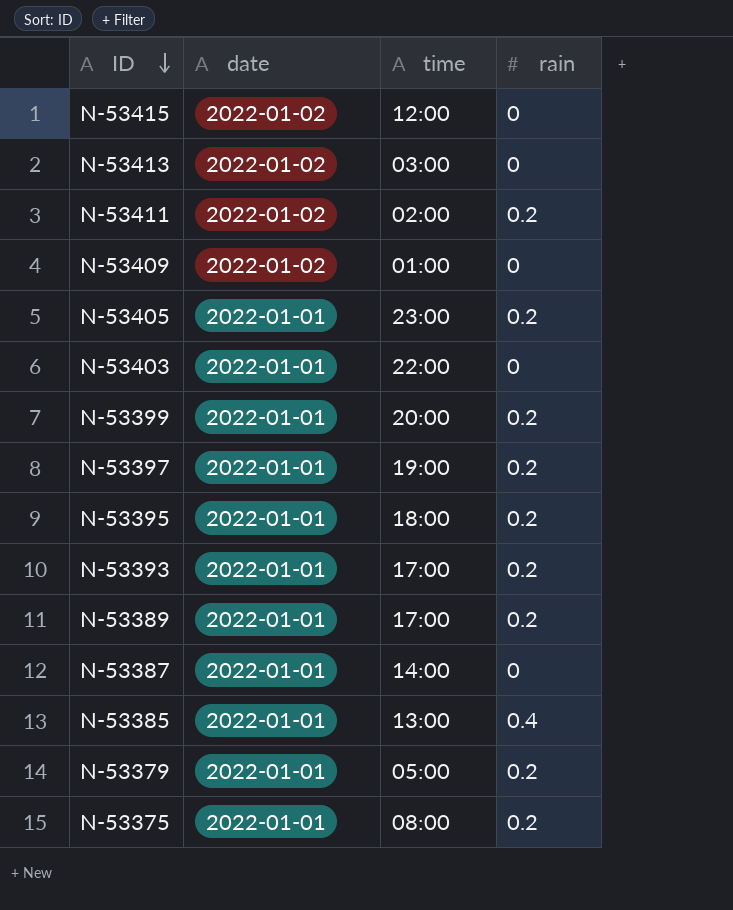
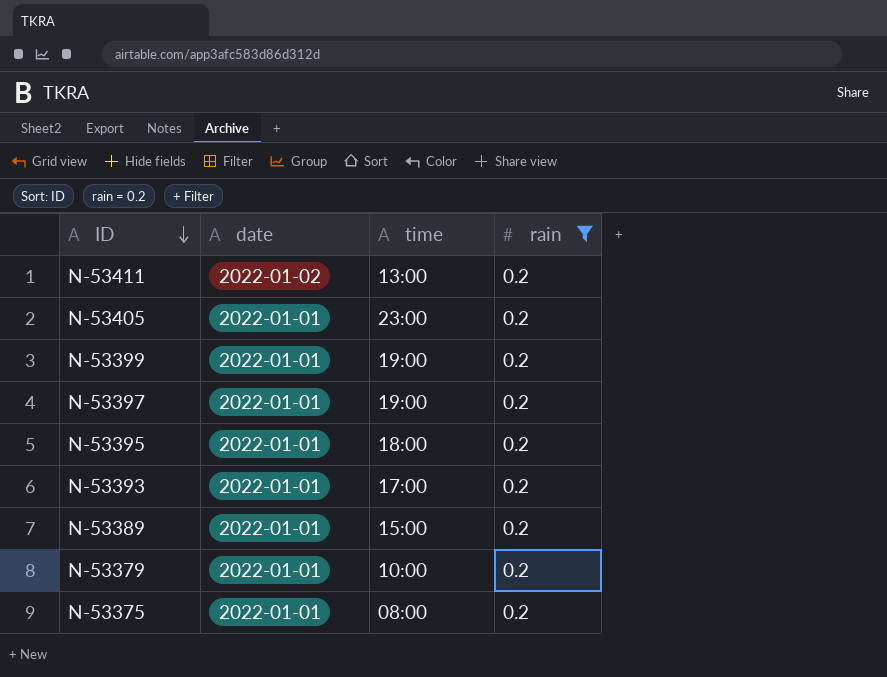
filter: none -> rain = 0.2
N-53411 | time: 02:00 -> 13:00
N-53399 | time: 20:00 -> 19:00
N-53389 | time: 17:00 -> 15:00
N-53379 | time: 05:00 -> 10:00

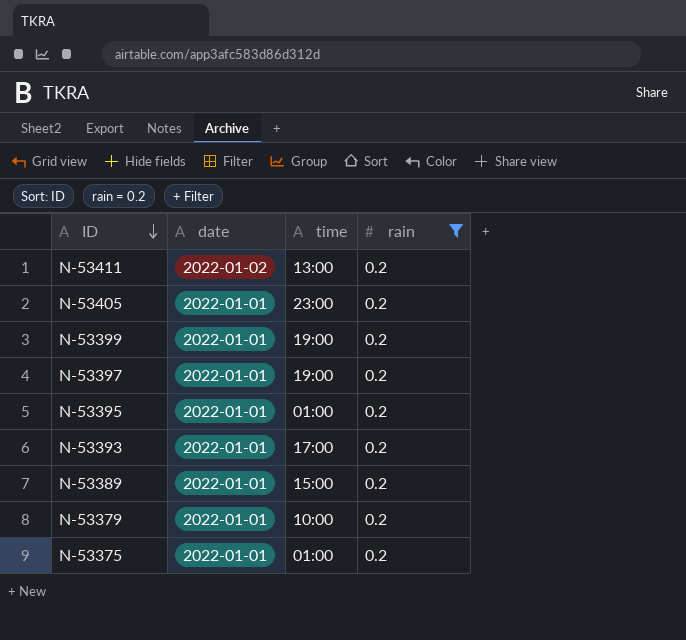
N-53395 | time: 18:00 -> 01:00
N-53375 | time: 08:00 -> 01:00

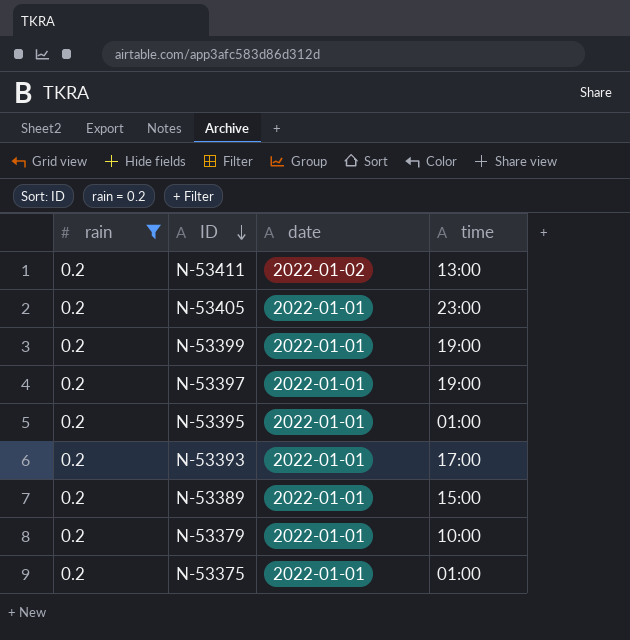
column rain | position: 4 -> 1

